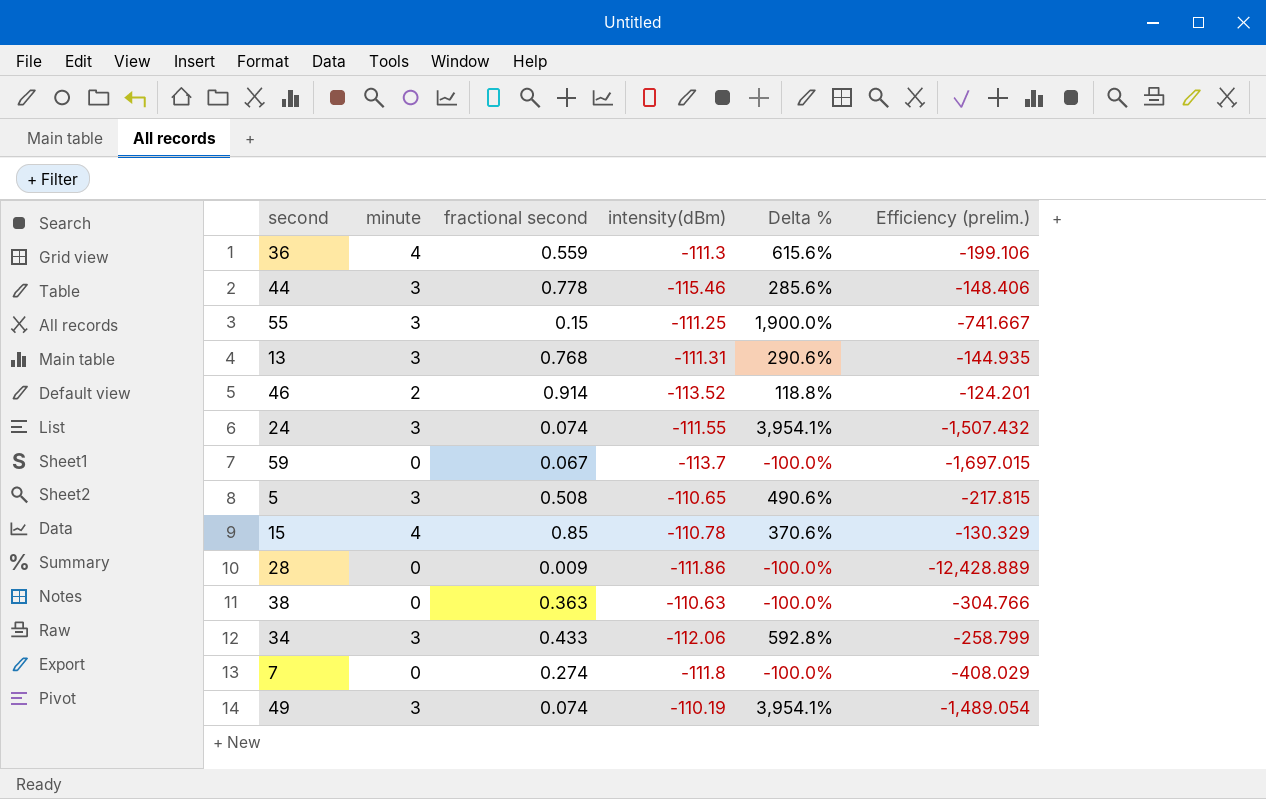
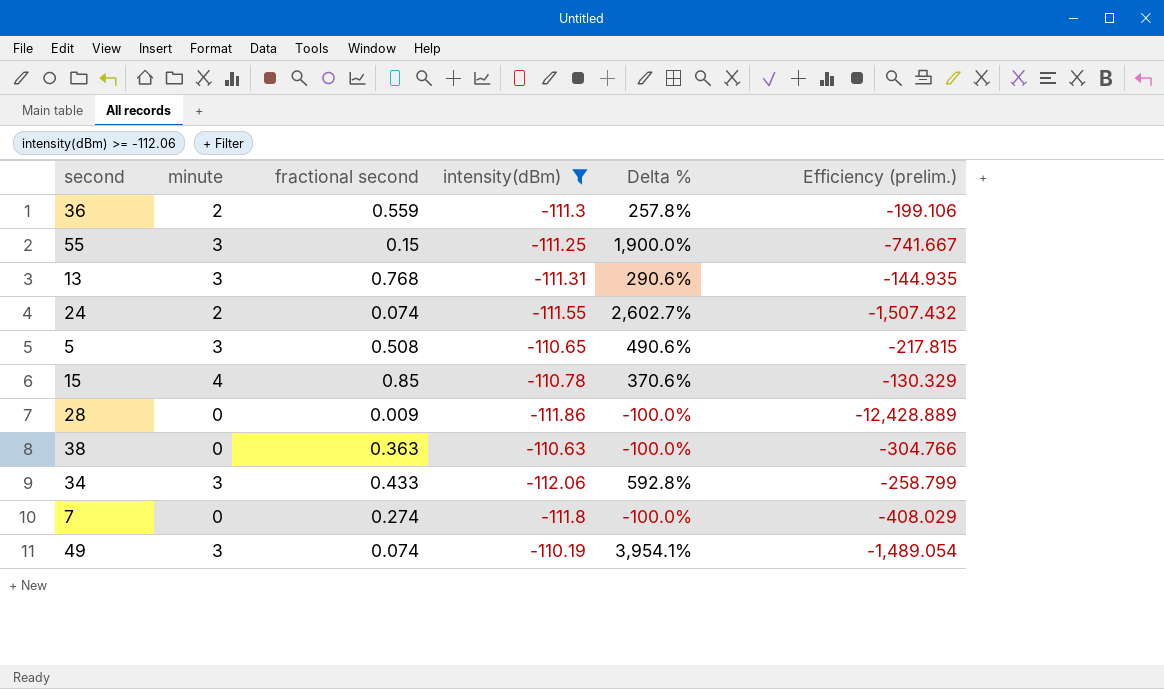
filter: none -> intensity(dBm) >= -112.06
36 | minute: 4 -> 2
36 | Delta %: 615.6% -> 257.8%
24 | minute: 3 -> 2
24 | Delta %: 3,954.1% -> 2,602.7%

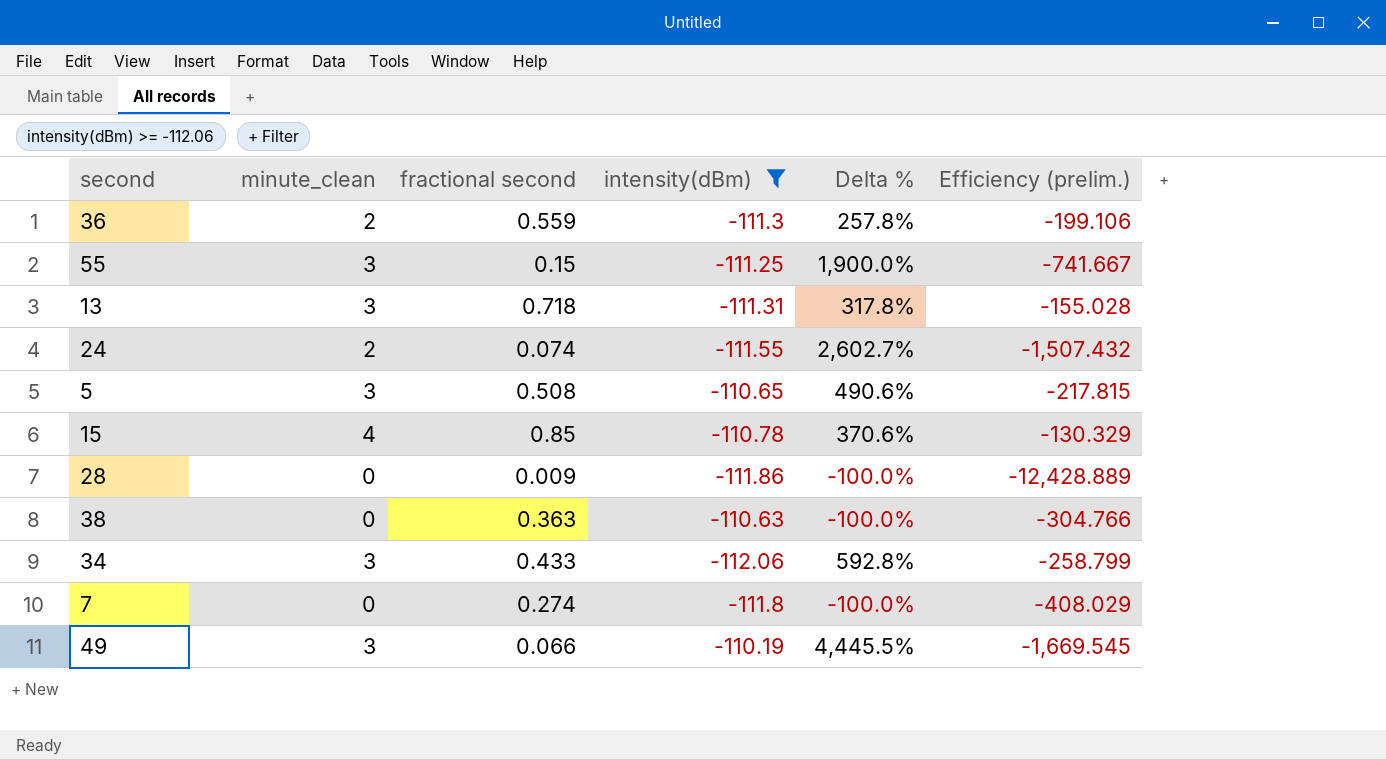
column name: minute -> minute_clean
13 | fractional second: 0.768 -> 0.718
13 | Delta %: 290.6% -> 317.8%
13 | Efficiency (prelim.): -144.935 -> -155.028
49 | fractional second: 0.074 -> 0.066
49 | Delta %: 3,954.1% -> 4,445.5%
49 | Efficiency (prelim.): -1,489.054 -> -1,669.545

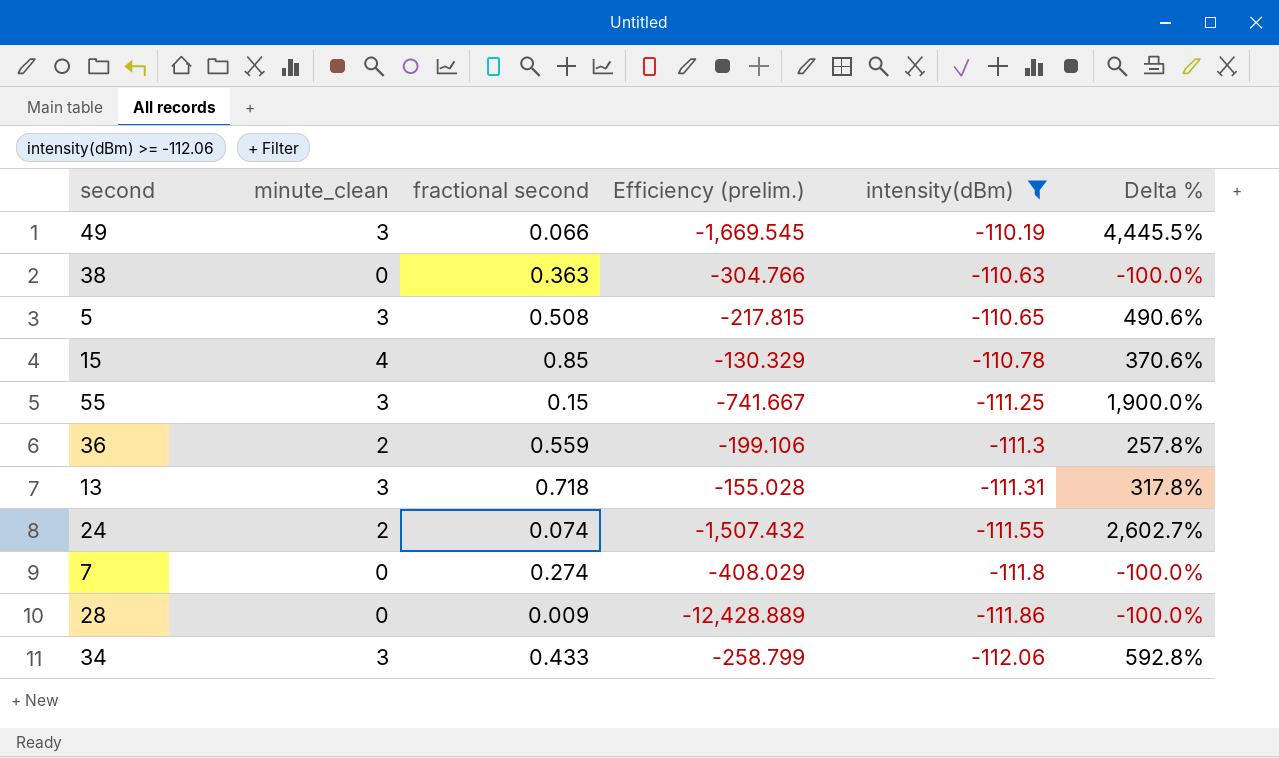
row order: none -> intensity(dBm) descending
column Efficiency (prelim.) | position: 6 -> 4

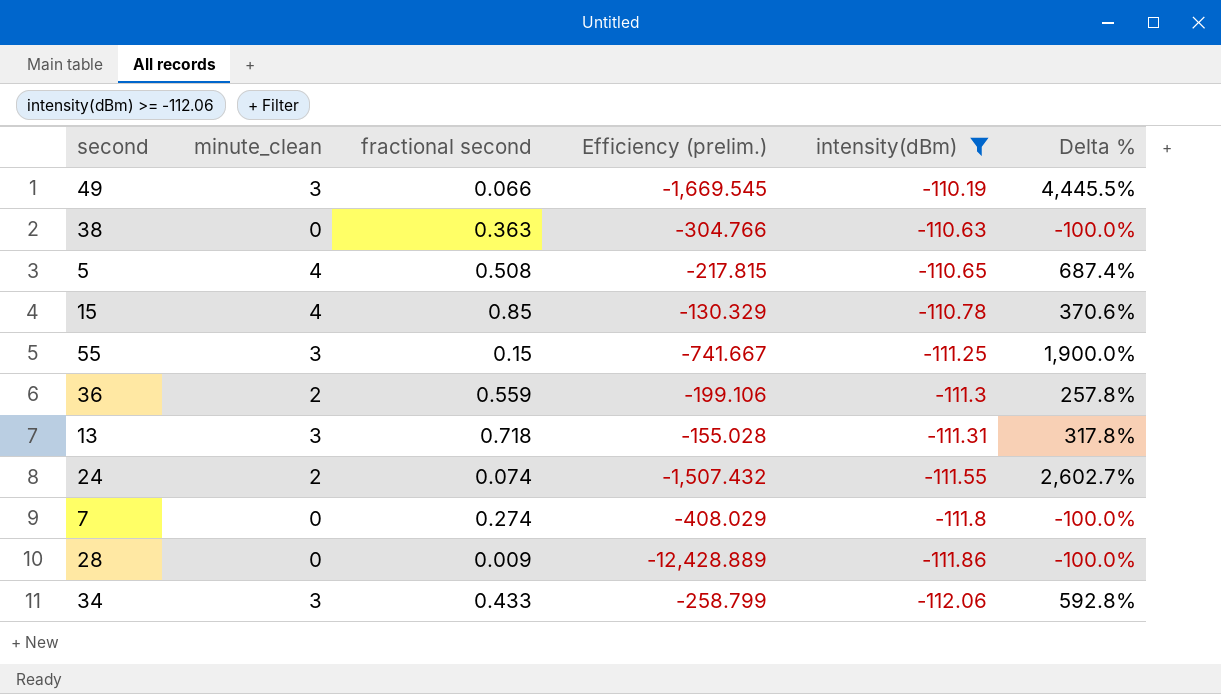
5 | minute_clean: 3 -> 4
5 | Delta %: 490.6% -> 687.4%

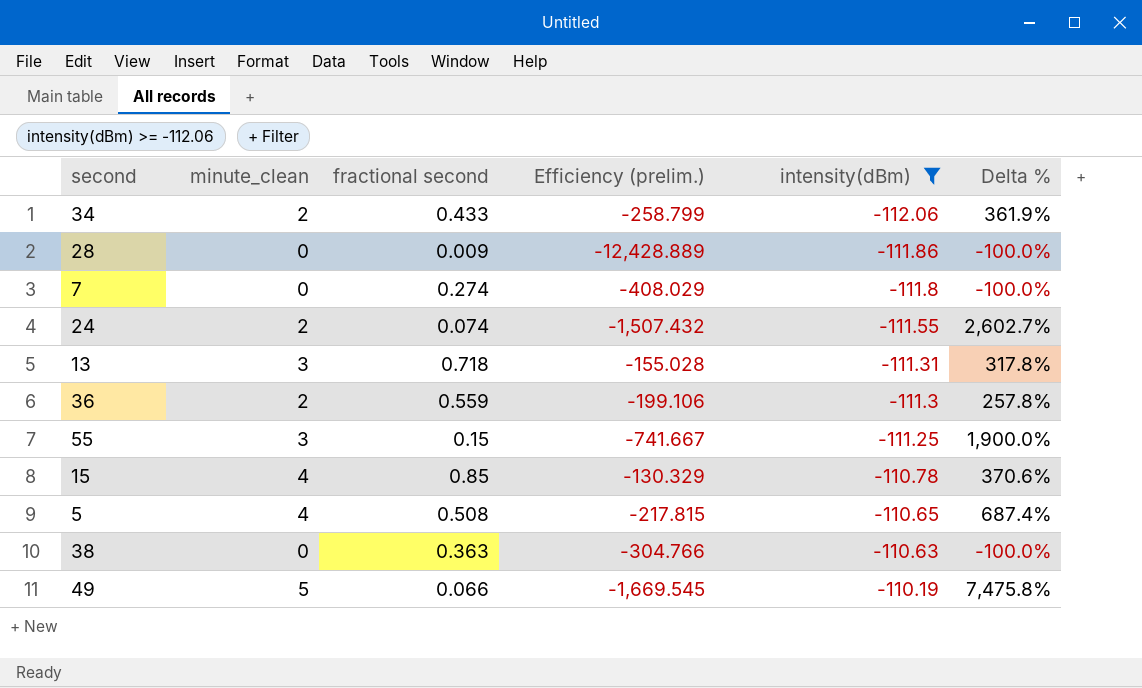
row order: intensity(dBm) descending -> intensity(dBm) ascending
34 | minute_clean: 3 -> 2
34 | Delta %: 592.8% -> 361.9%
49 | minute_clean: 3 -> 5
49 | Delta %: 4,445.5% -> 7,475.8%

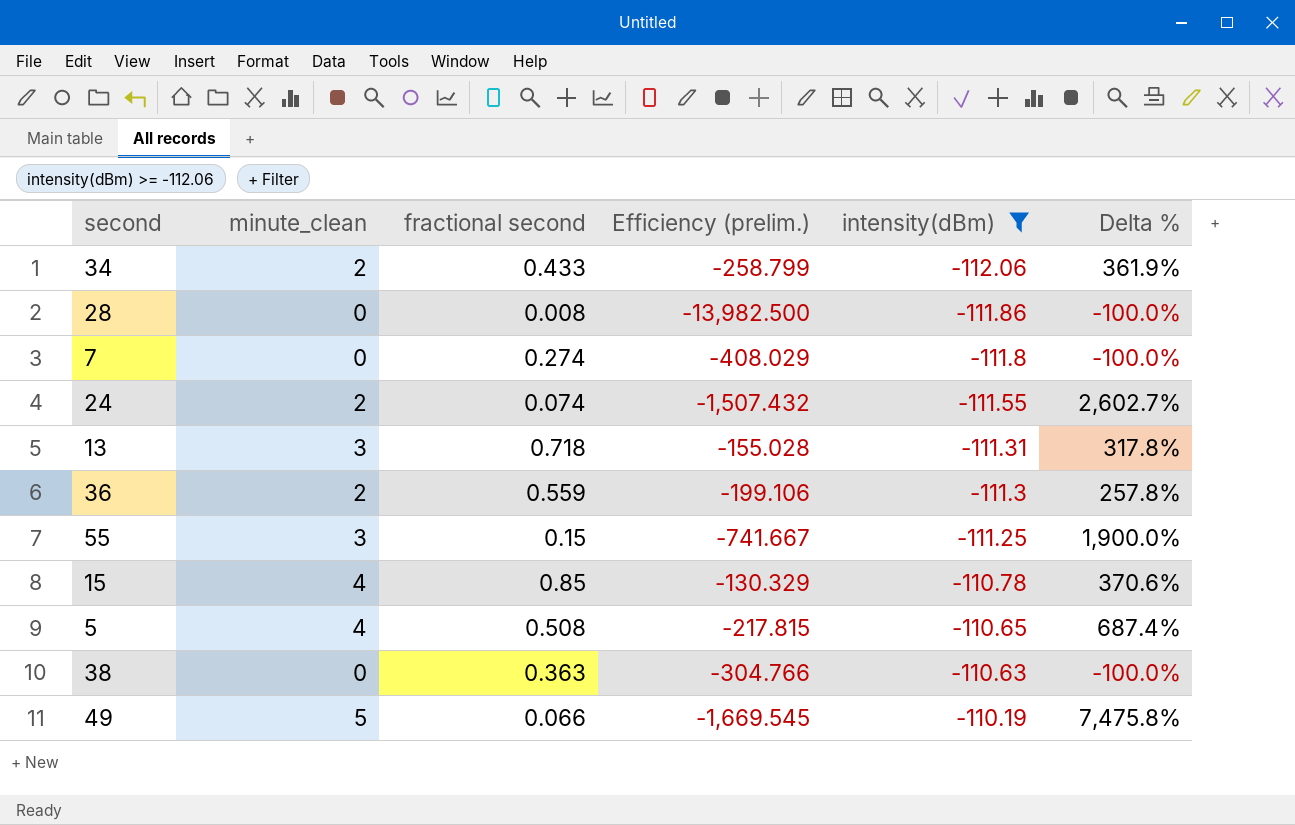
28 | fractional second: 0.009 -> 0.008
28 | Efficiency (prelim.): -12,428.889 -> -13,982.500

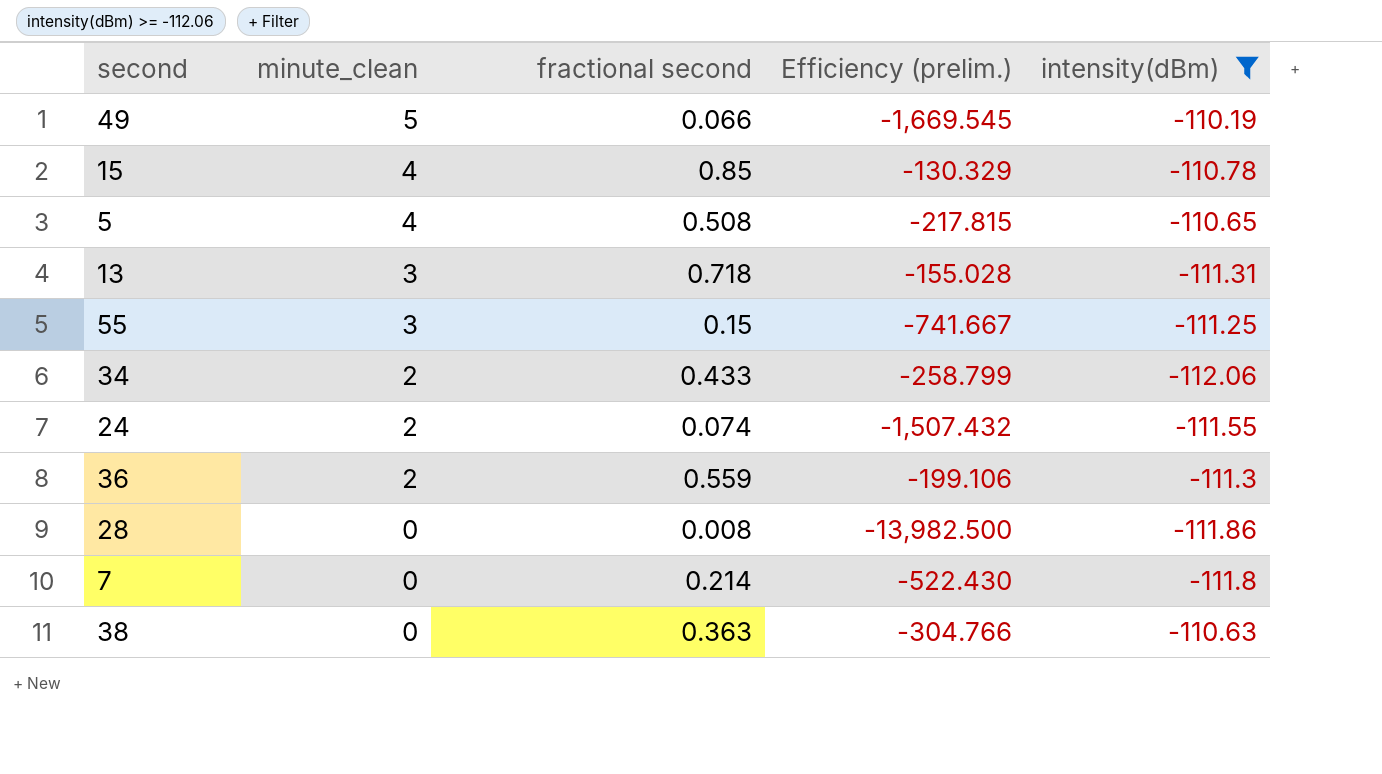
row order: intensity(dBm) ascending -> minute_clean descending
column Delta % | formula: ([minute_clean] - [fractional second]) / [fractional second] -> none
7 | fractional second: 0.274 -> 0.214
7 | Efficiency (prelim.): -408.029 -> -522.430

